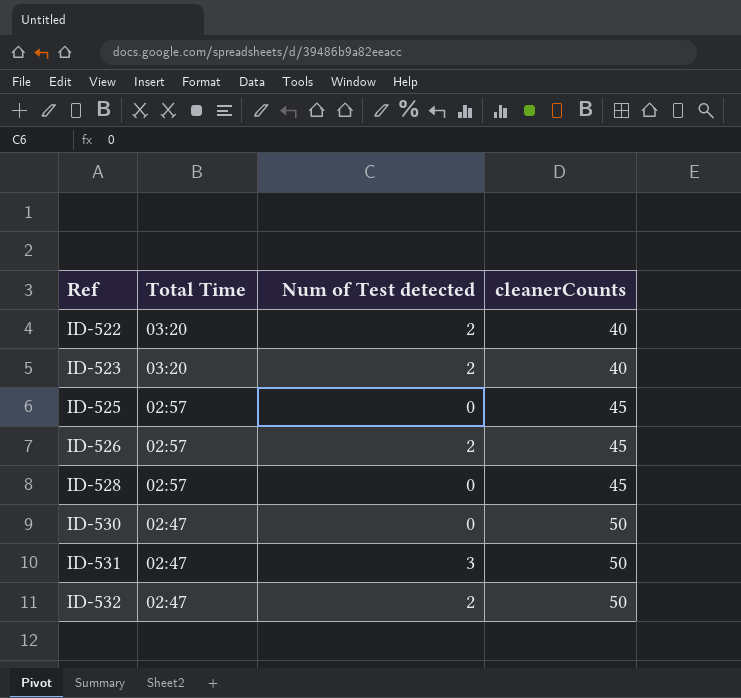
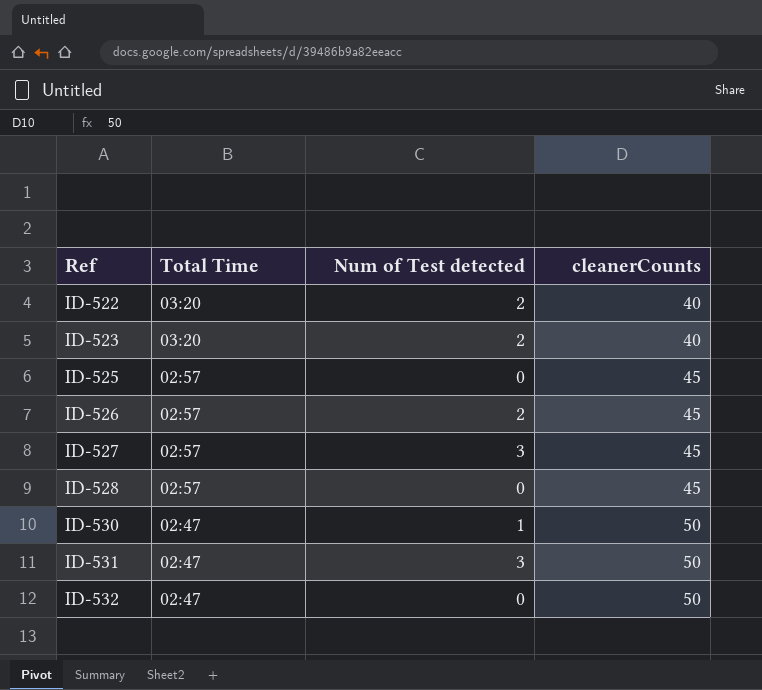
row ID-527: none -> 02:57 | 3 | 45
ID-530 | Num of Test detected: 0 -> 1
ID-532 | Num of Test detected: 2 -> 0

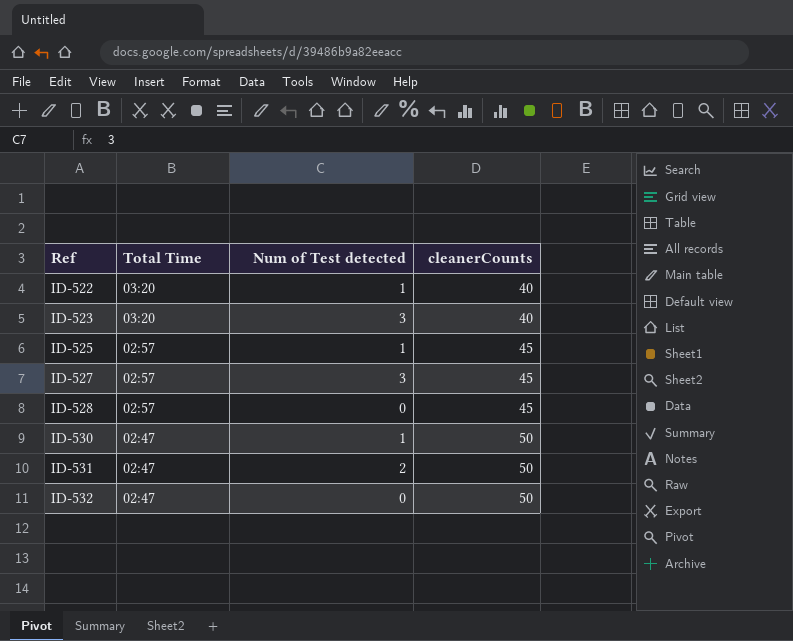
row ID-526: 02:57 | 2 | 45 -> none
ID-522 | Num of Test detected: 2 -> 1
ID-523 | Num of Test detected: 2 -> 3
ID-525 | Num of Test detected: 0 -> 1
ID-531 | Num of Test detected: 3 -> 2

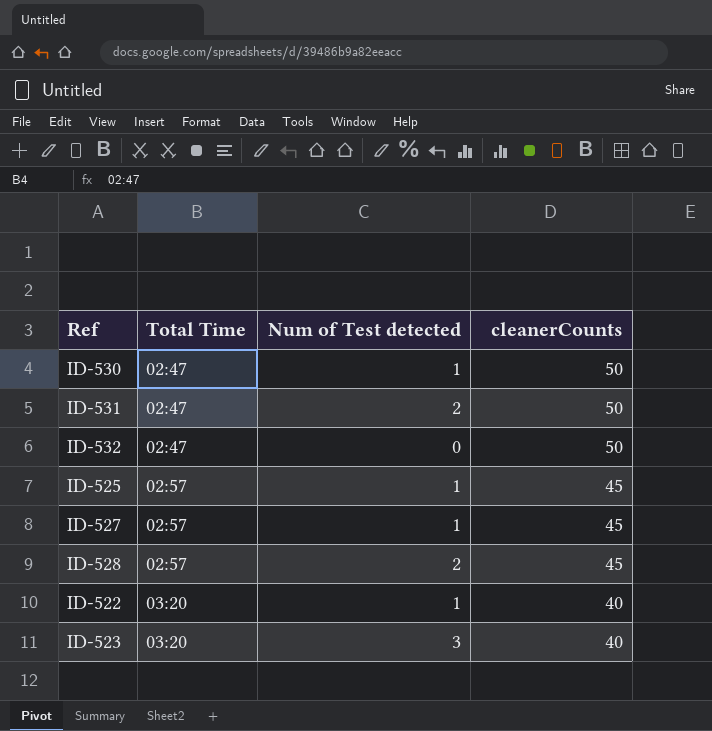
row order: Ref ascending -> Total Time ascending
ID-527 | Num of Test detected: 3 -> 1
ID-528 | Num of Test detected: 0 -> 2

